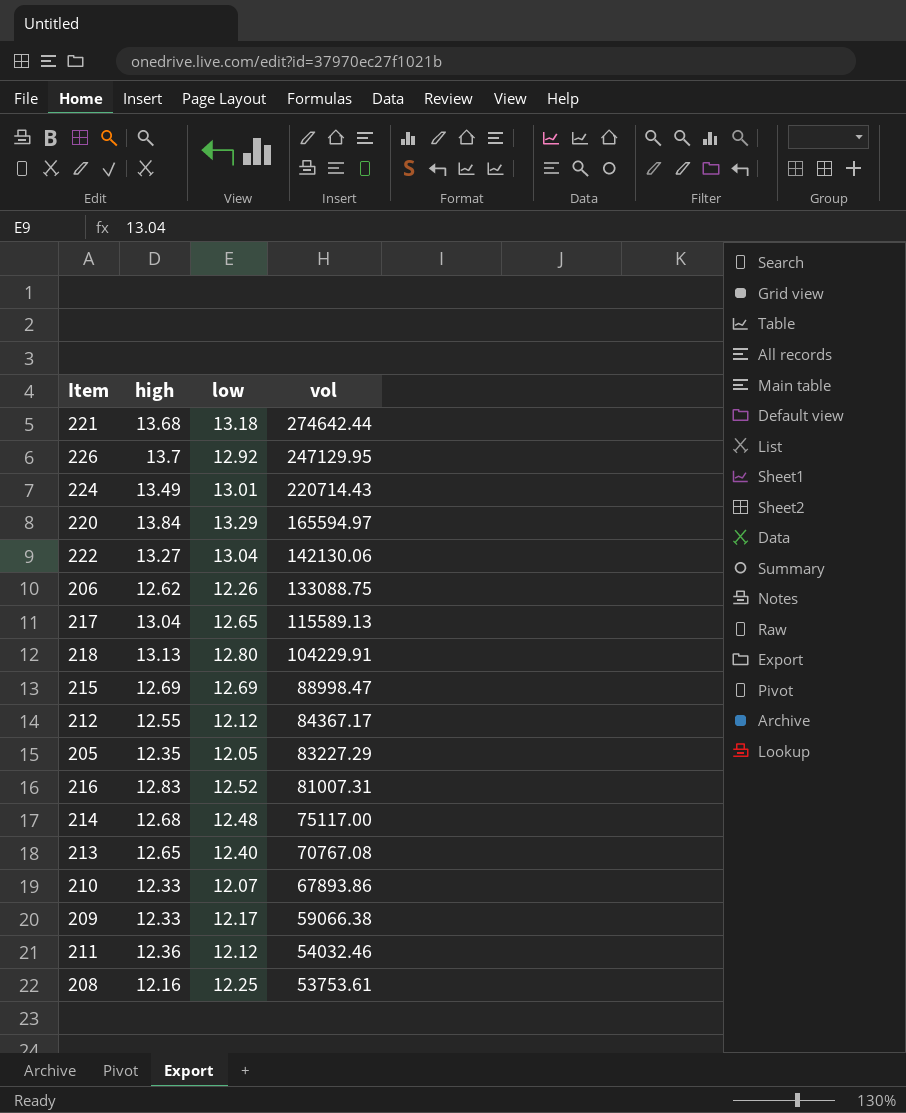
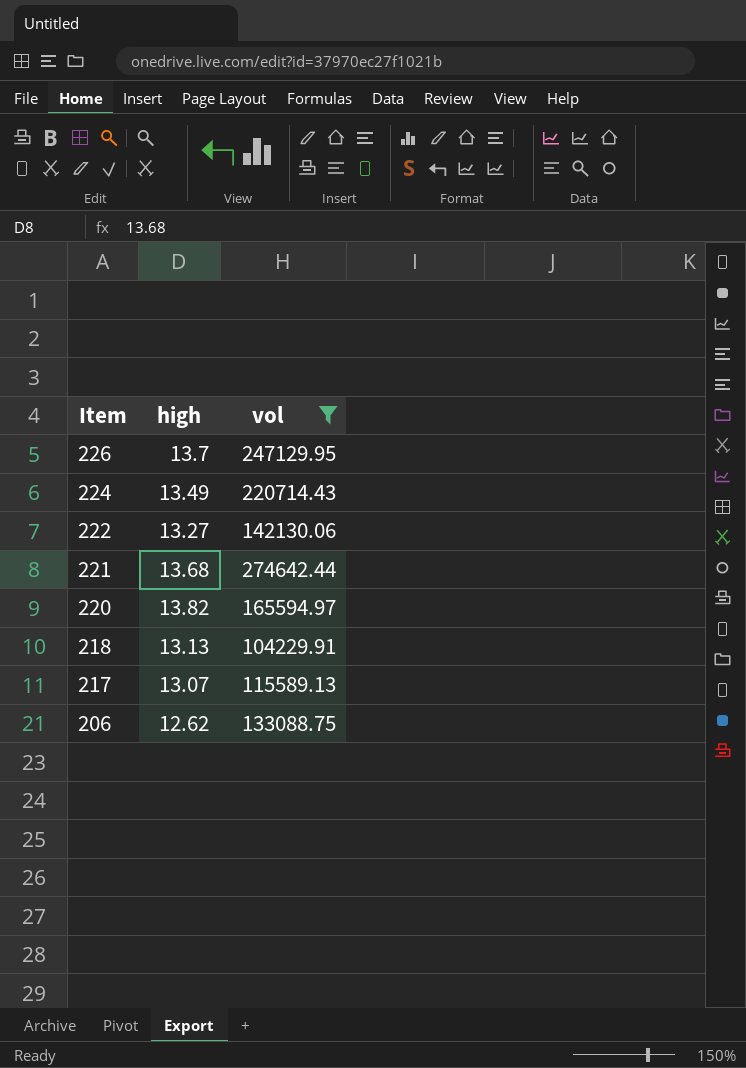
filter: none -> vol >= 104229.91
row order: vol descending -> Item descending
column low | position: 3 -> none
220 | high: 13.84 -> 13.82
217 | high: 13.04 -> 13.07

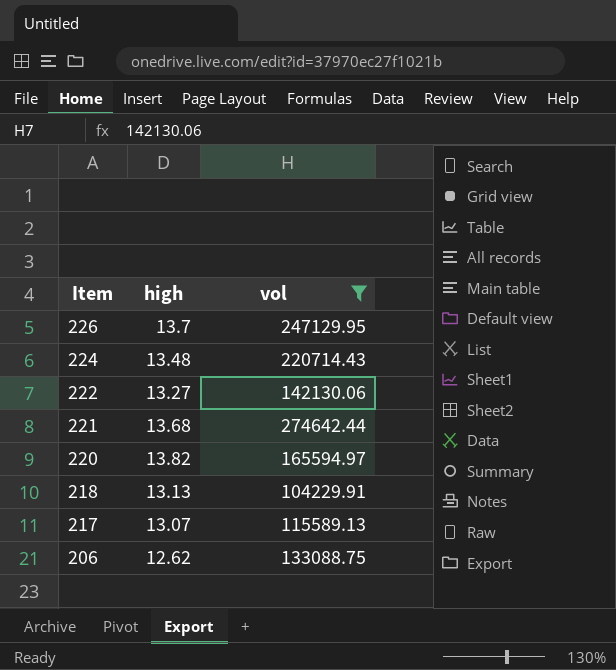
224 | high: 13.49 -> 13.48

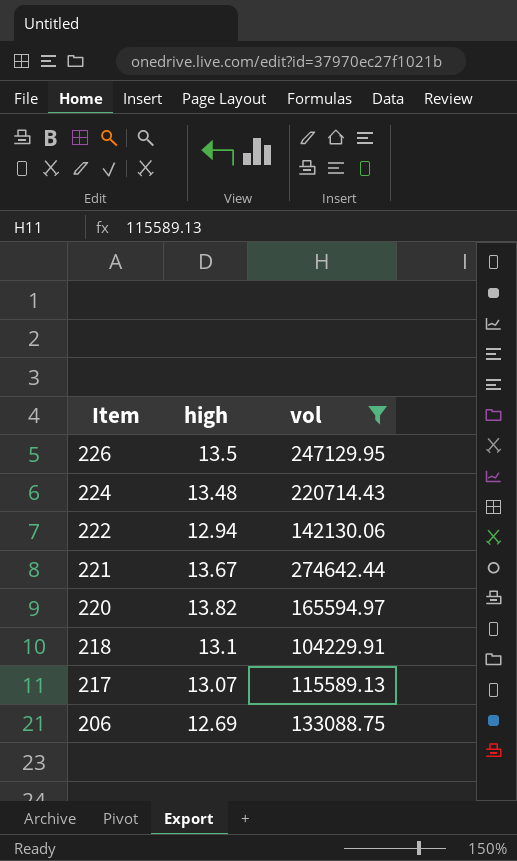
226 | high: 13.7 -> 13.5
222 | high: 13.27 -> 12.94
221 | high: 13.68 -> 13.67
218 | high: 13.13 -> 13.1
206 | high: 12.62 -> 12.69

